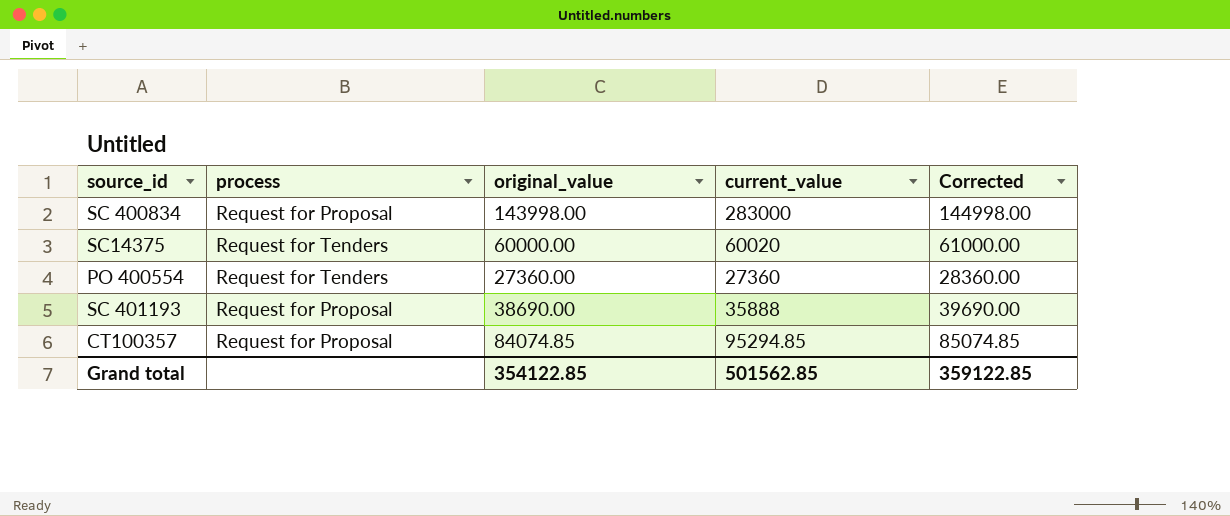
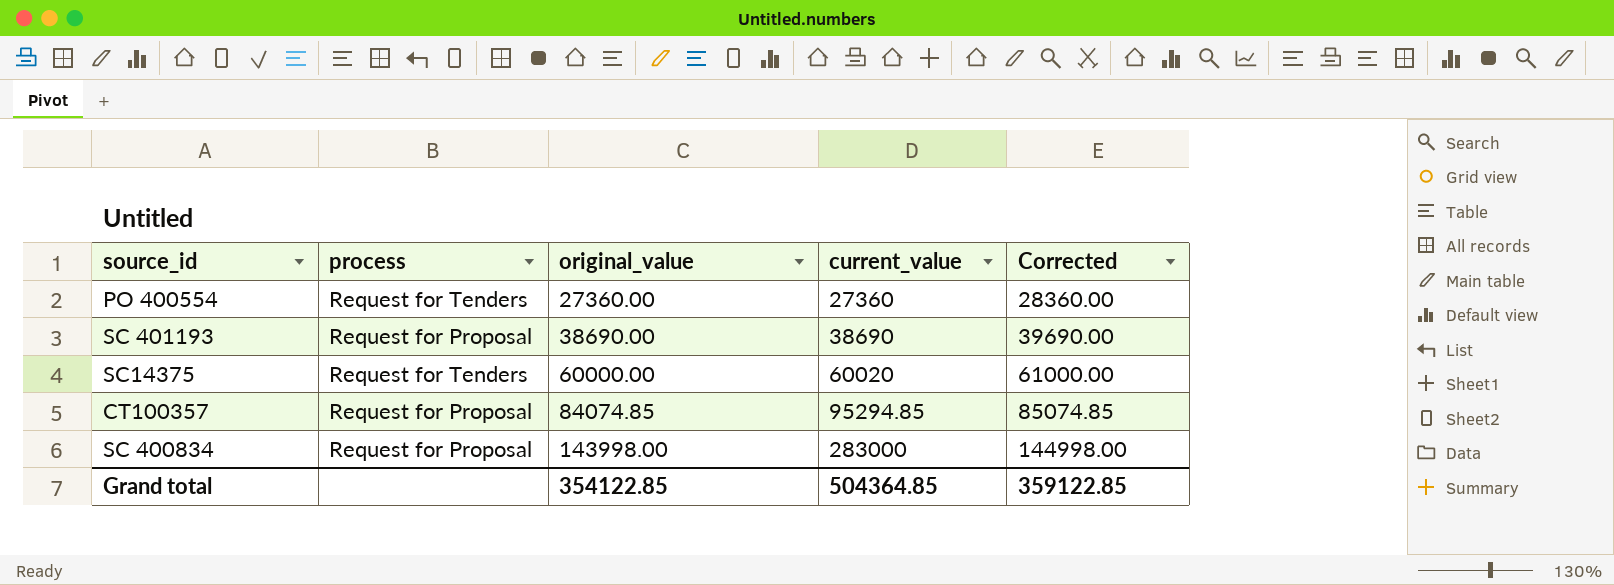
row order: none -> original_value ascending
SC 401193 | current_value: 35888 -> 38690
Grand total | current_value: 501562.85 -> 504364.85

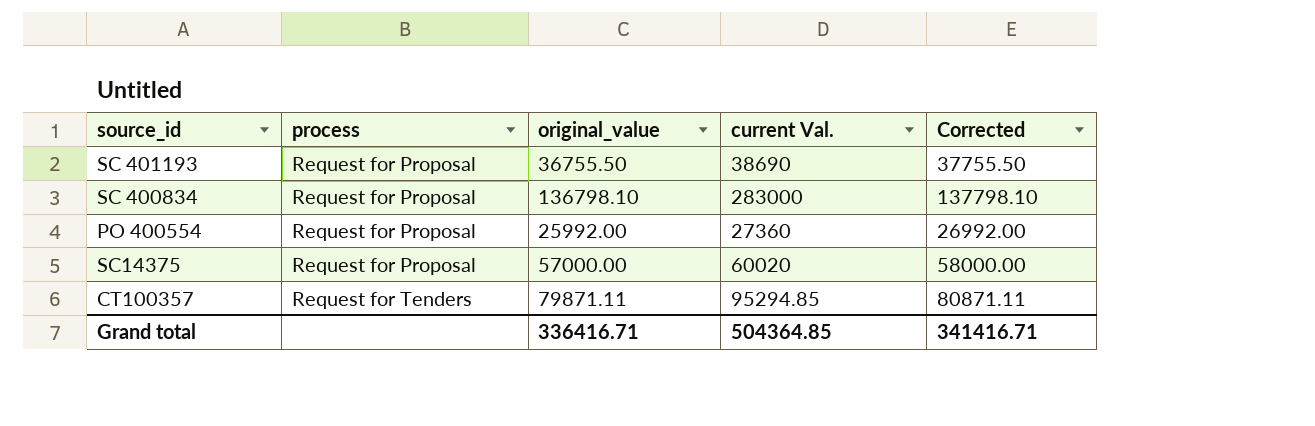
row order: original_value ascending -> process ascending
column name: current_value -> current Val.
SC 401193 | original_value: 38690.00 -> 36755.50
SC 401193 | Corrected: 39690.00 -> 37755.50
SC 400834 | original_value: 143998.00 -> 136798.10
SC 400834 | Corrected: 144998.00 -> 137798.10
PO 400554 | process: Request for Tenders -> Request for Proposal
PO 400554 | original_value: 27360.00 -> 25992.00
PO 400554 | Corrected: 28360.00 -> 26992.00
SC14375 | process: Request for Tenders -> Request for Proposal
SC14375 | original_value: 60000.00 -> 57000.00
SC14375 | Corrected: 61000.00 -> 58000.00
CT100357 | process: Request for Proposal -> Request for Tenders
CT100357 | original_value: 84074.85 -> 79871.11
CT100357 | Corrected: 85074.85 -> 80871.11
Grand total | original_value: 354122.85 -> 336416.71
Grand total | Corrected: 359122.85 -> 341416.71

